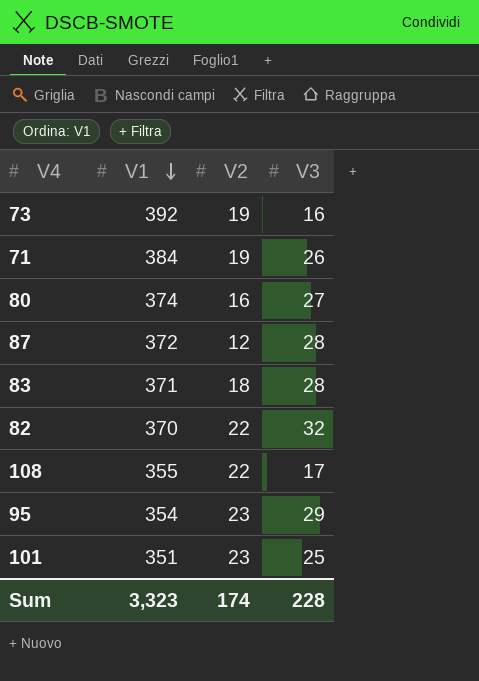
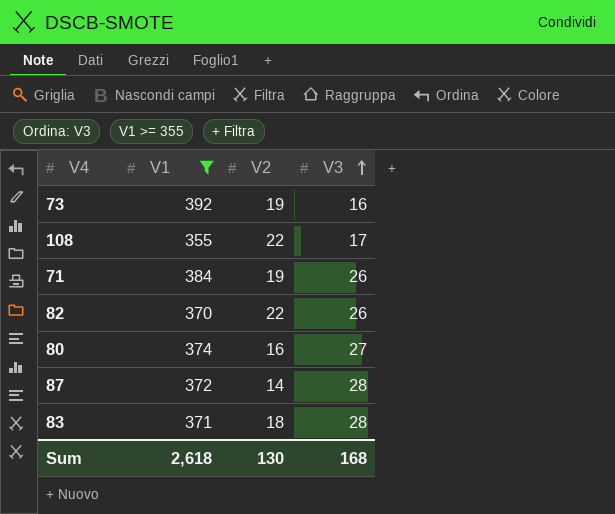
filter: none -> V1 >= 355
row order: V1 descending -> V3 ascending
82 | V3: 32 -> 26
87 | V2: 12 -> 14
Sum | V1: 3,323 -> 2,618
Sum | V2: 174 -> 130
Sum | V3: 228 -> 168

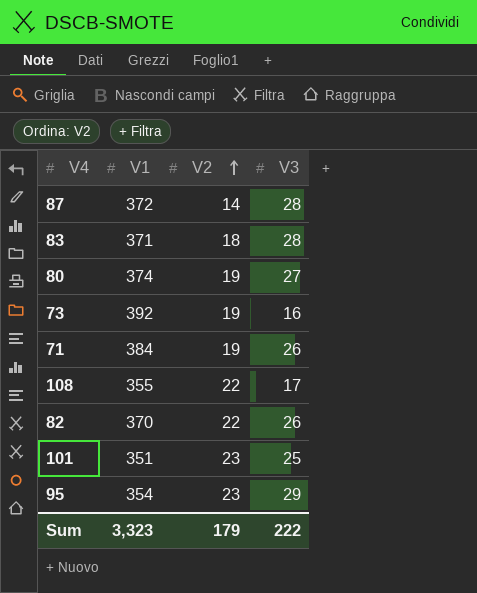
filter: V1 >= 355 -> none
row order: V3 ascending -> V2 ascending
80 | V2: 16 -> 19
Sum | V1: 2,618 -> 3,323
Sum | V2: 130 -> 179
Sum | V3: 168 -> 222

